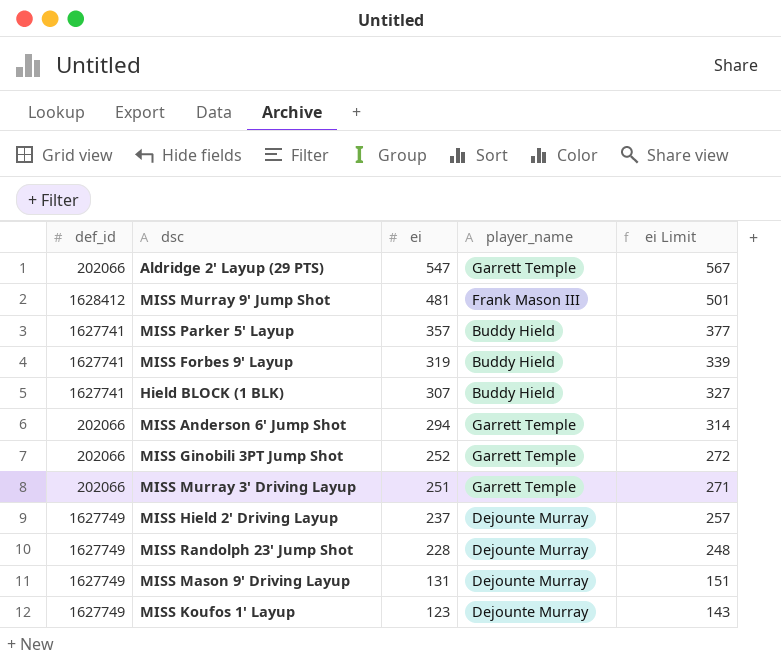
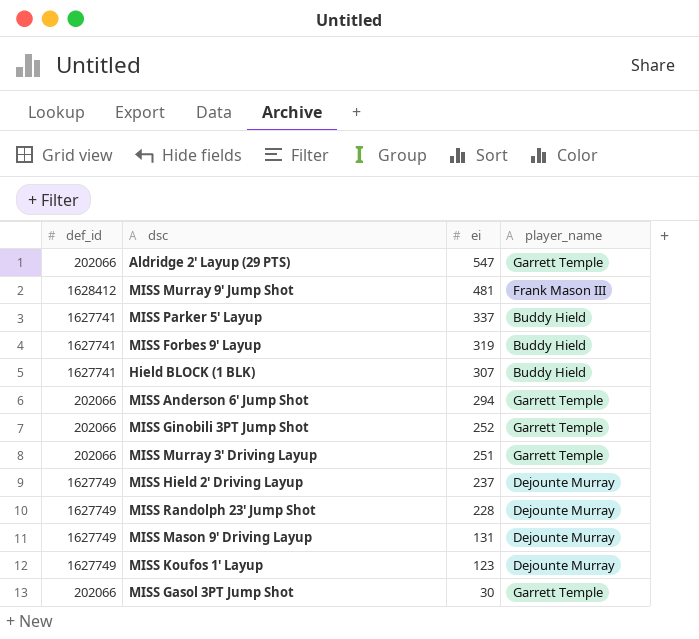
column ei Limit | formula: [ei] + 20 -> none
MISS Parker 5' Layup | ei: 357 -> 337
row MISS Gasol 3PT Jump Shot: none -> 202066 | 30 | Garrett Temple

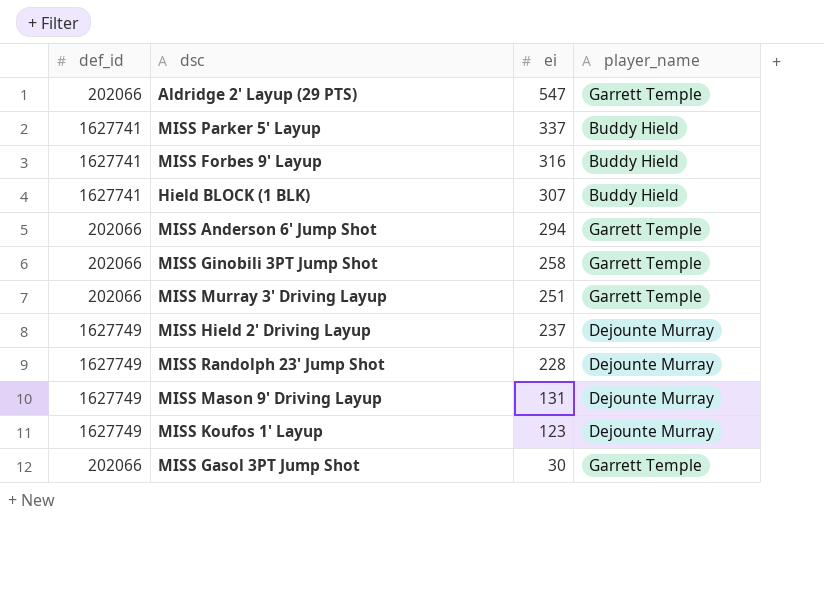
row MISS Murray 9' Jump Shot: 1628412 | 481 | Frank Mason III -> none
MISS Forbes 9' Layup | ei: 319 -> 316
MISS Ginobili 3PT Jump Shot | ei: 252 -> 258

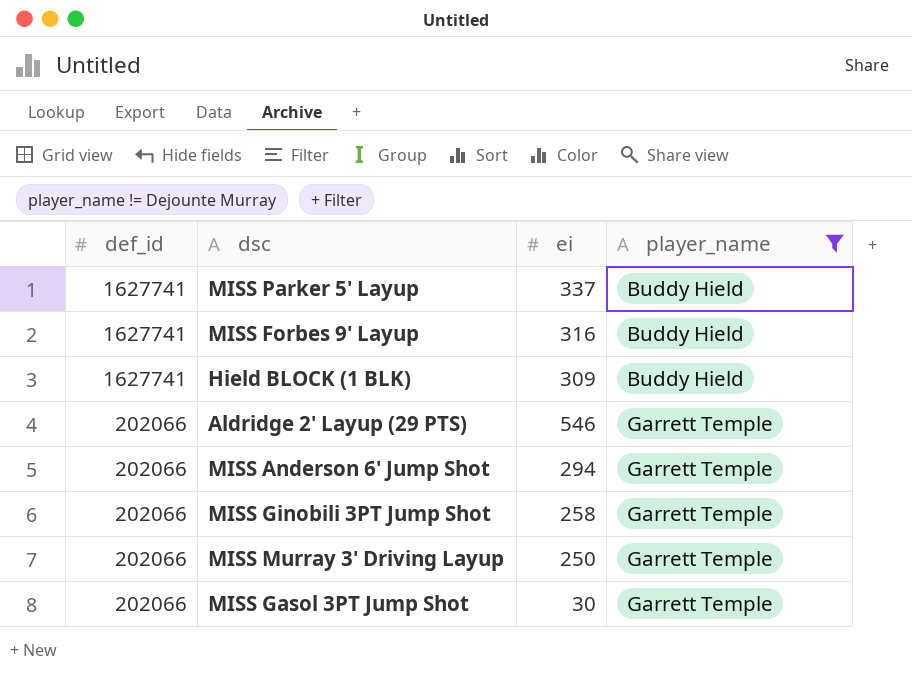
filter: none -> player_name != Dejounte Murray
row order: ei descending -> def_id descending
Hield BLOCK (1 BLK) | ei: 307 -> 309
Aldridge 2' Layup (29 PTS) | ei: 547 -> 546
MISS Murray 3' Driving Layup | ei: 251 -> 250

